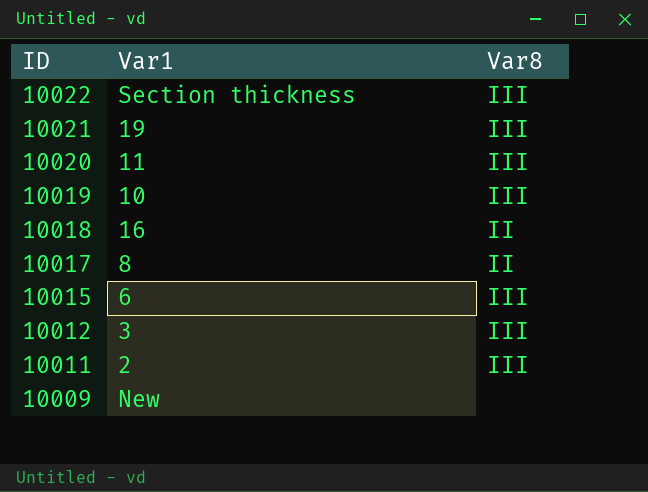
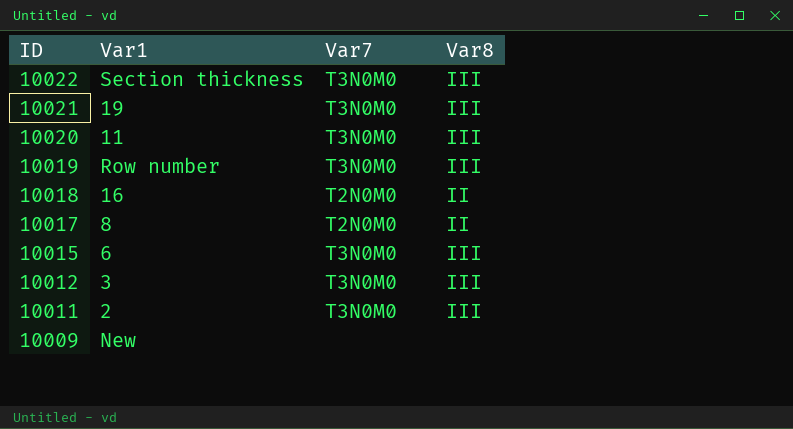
column Var7 | position: none -> 3
10019 | Var1: 10 -> Row number

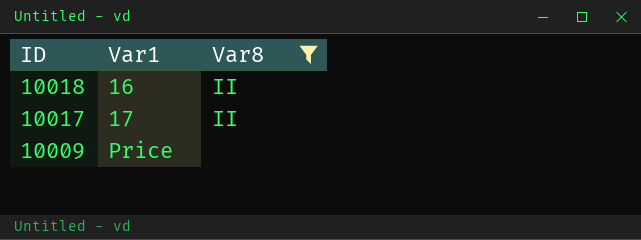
filter: none -> Var8 != III
column Var7 | position: 3 -> none
10017 | Var1: 8 -> 17
10009 | Var1: New -> Price

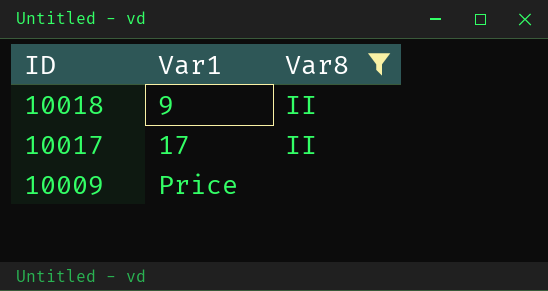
10018 | Var1: 16 -> 9

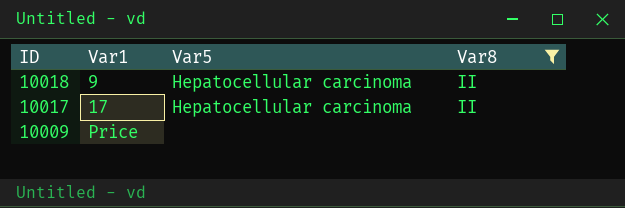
column Var5 | position: none -> 3

